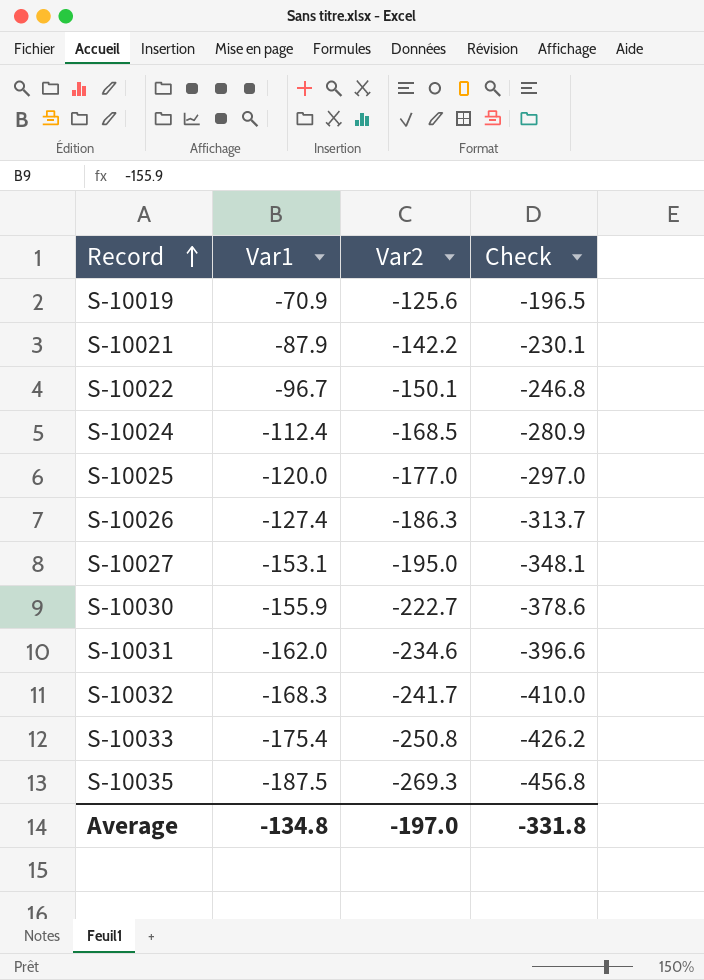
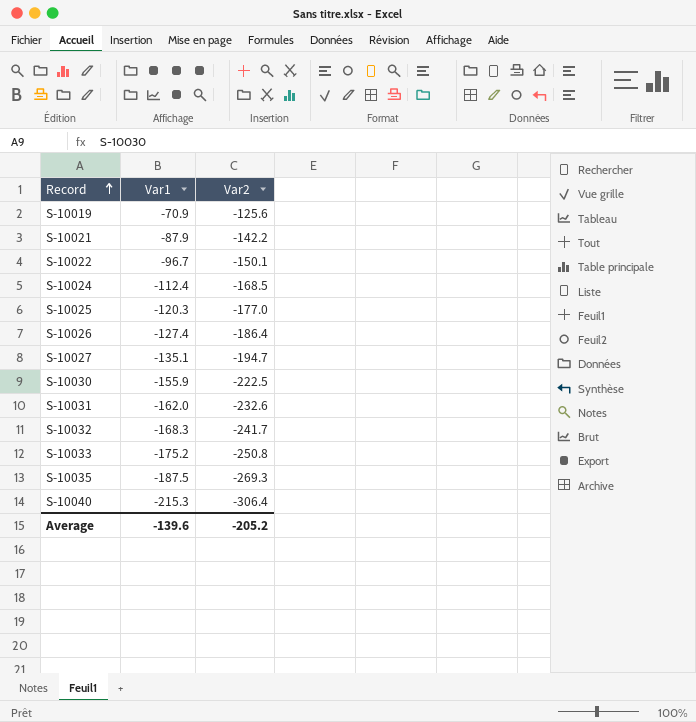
column Check | formula: [Var1] + [Var2] -> none
S-10025 | Var1: -120.0 -> -120.3
S-10026 | Var2: -186.3 -> -186.4
S-10027 | Var1: -153.1 -> -135.1
S-10027 | Var2: -195.0 -> -194.7
S-10030 | Var2: -222.7 -> -222.5
S-10031 | Var2: -234.6 -> -232.6
S-10033 | Var1: -175.4 -> -175.2
row S-10040: none -> -215.3 | -306.4
Average | Var1: -134.8 -> -139.6
Average | Var2: -197.0 -> -205.2

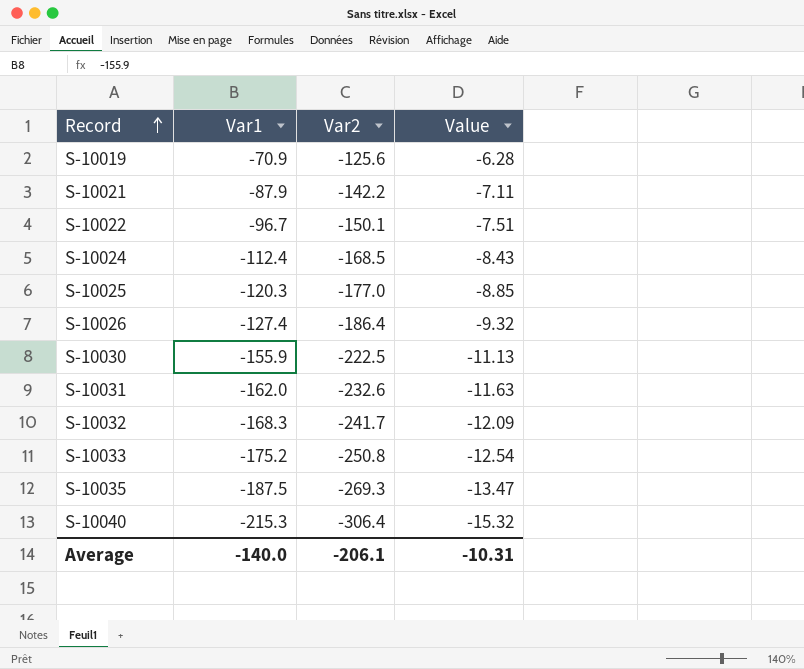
column Value | formula: none -> [Var2] * 0.05
row S-10027: -135.1 | -194.7 -> none
Average | Var1: -139.6 -> -140.0
Average | Var2: -205.2 -> -206.1

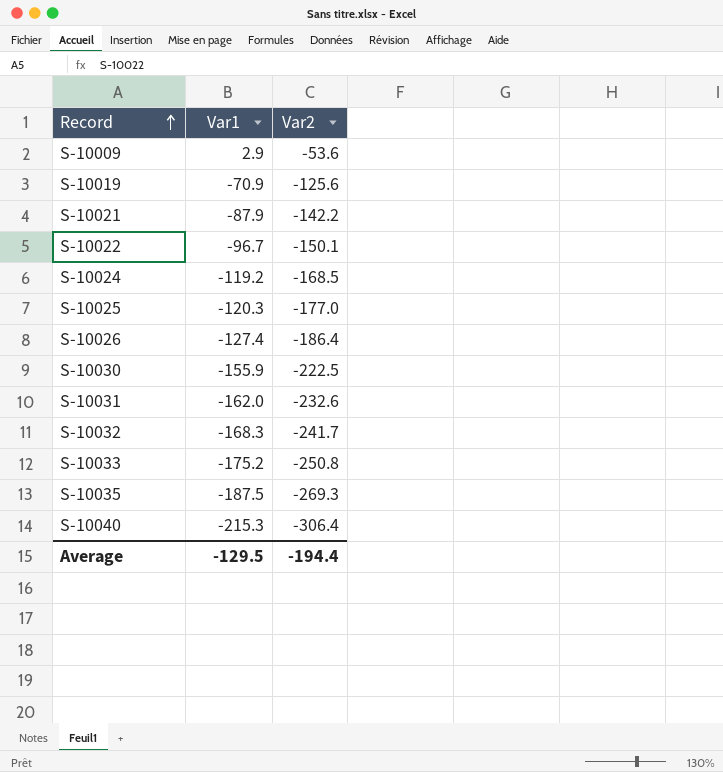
column Value | formula: [Var2] * 0.05 -> none
row S-10009: none -> 2.9 | -53.6
S-10024 | Var1: -112.4 -> -119.2
Average | Var1: -140.0 -> -129.5
Average | Var2: -206.1 -> -194.4

